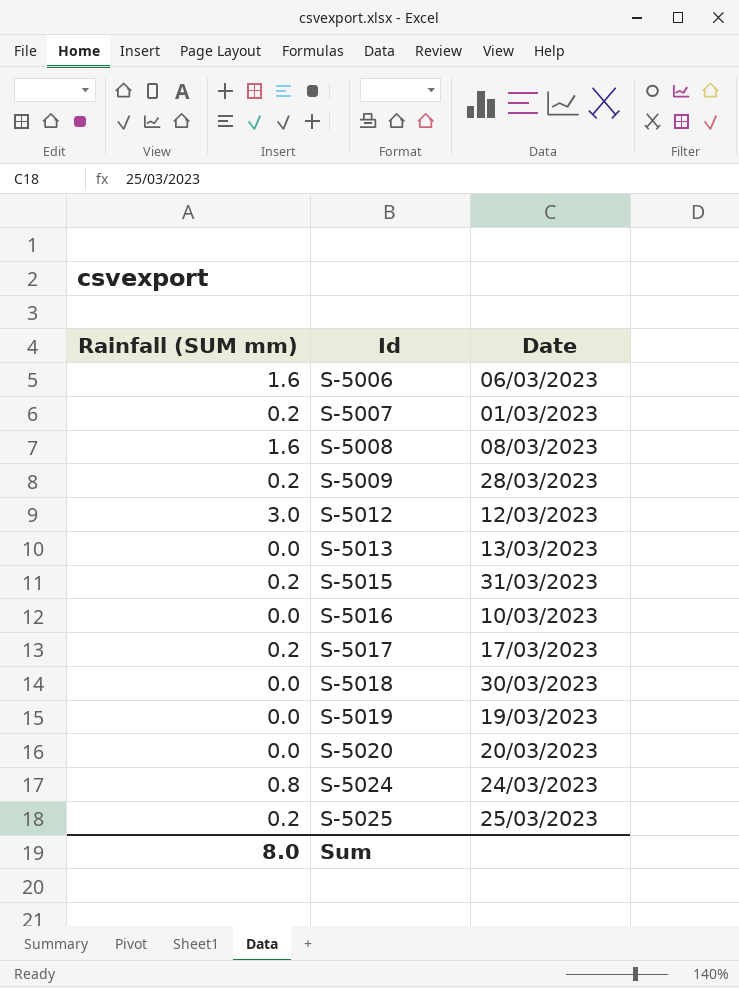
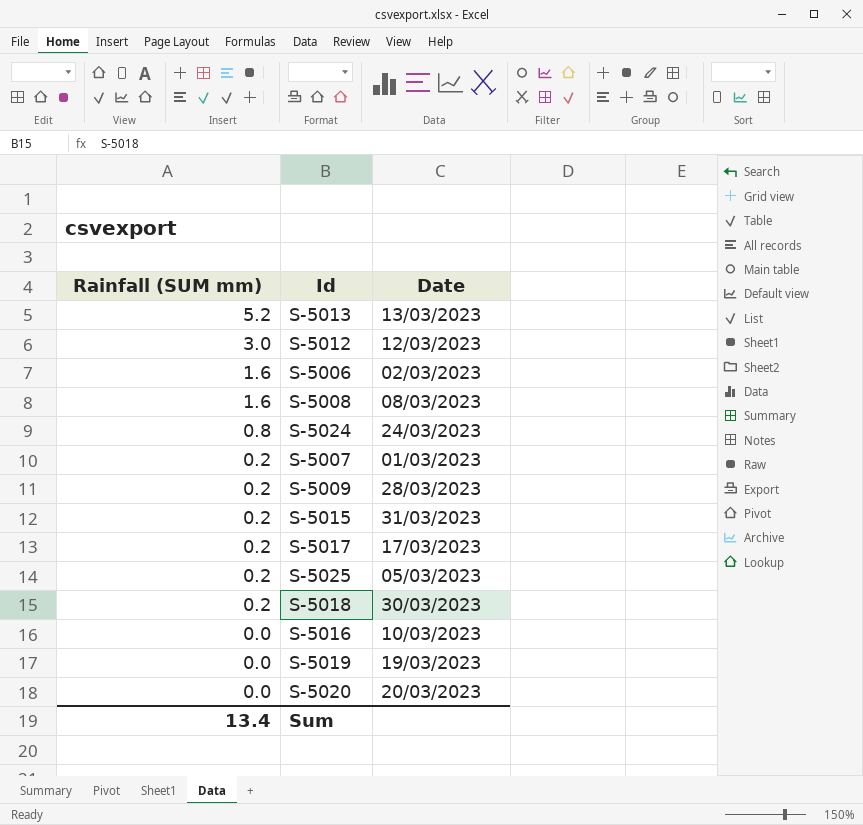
row order: Id ascending -> Rainfall (SUM mm) descending
S-5013 | Rainfall (SUM mm): 0.0 -> 5.2
S-5006 | Date: 06/03/2023 -> 02/03/2023
S-5025 | Date: 25/03/2023 -> 05/03/2023
S-5018 | Rainfall (SUM mm): 0.0 -> 0.2
Sum | Rainfall (SUM mm): 8.0 -> 13.4

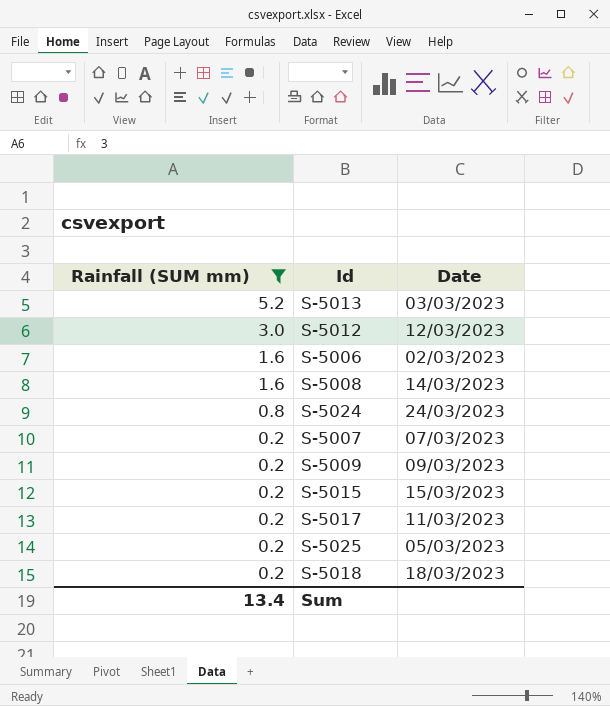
filter: none -> Rainfall (SUM mm) != 0.0
S-5013 | Date: 13/03/2023 -> 03/03/2023
S-5008 | Date: 08/03/2023 -> 14/03/2023
S-5007 | Date: 01/03/2023 -> 07/03/2023
S-5009 | Date: 28/03/2023 -> 09/03/2023
S-5015 | Date: 31/03/2023 -> 15/03/2023
S-5017 | Date: 17/03/2023 -> 11/03/2023
S-5018 | Date: 30/03/2023 -> 18/03/2023

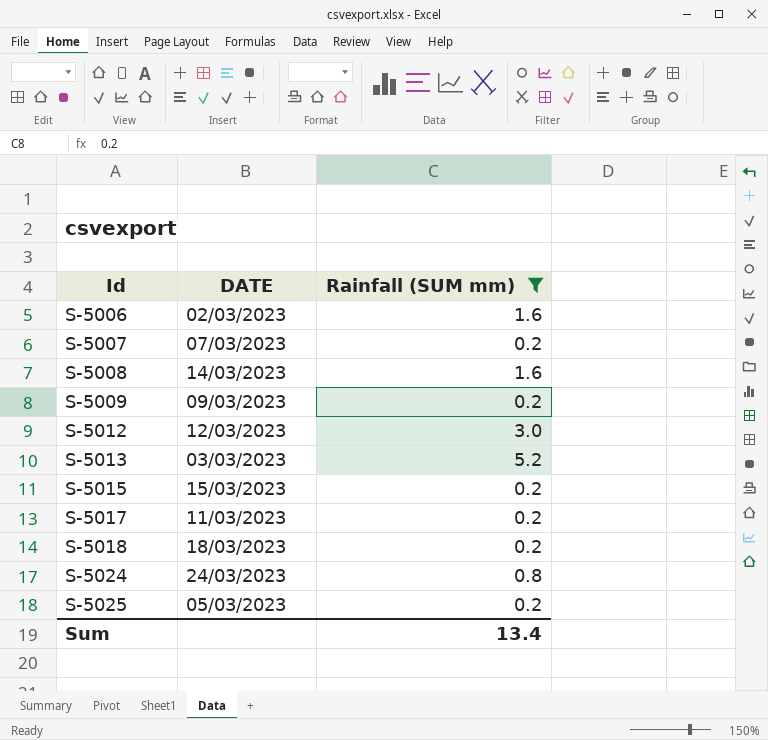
row order: Rainfall (SUM mm) descending -> Id ascending
column name: Date -> DATE
column Rainfall (SUM mm) | position: 1 -> 3

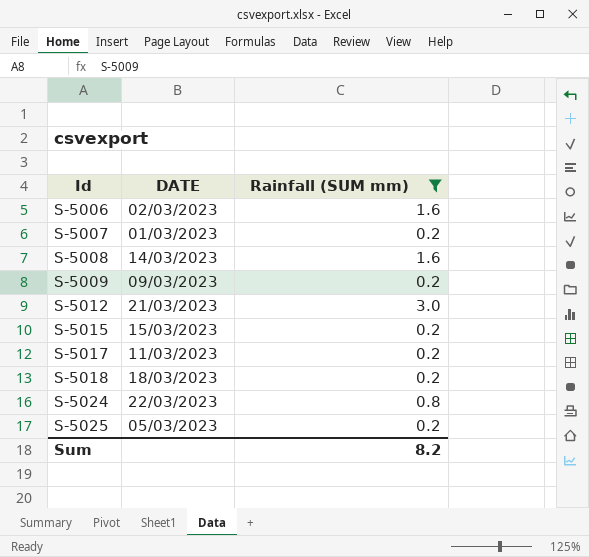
row S-5013: 03/03/2023 | 5.2 -> none
S-5007 | DATE: 07/03/2023 -> 01/03/2023
S-5012 | DATE: 12/03/2023 -> 21/03/2023
S-5024 | DATE: 24/03/2023 -> 22/03/2023
Sum | Rainfall (SUM mm): 13.4 -> 8.2

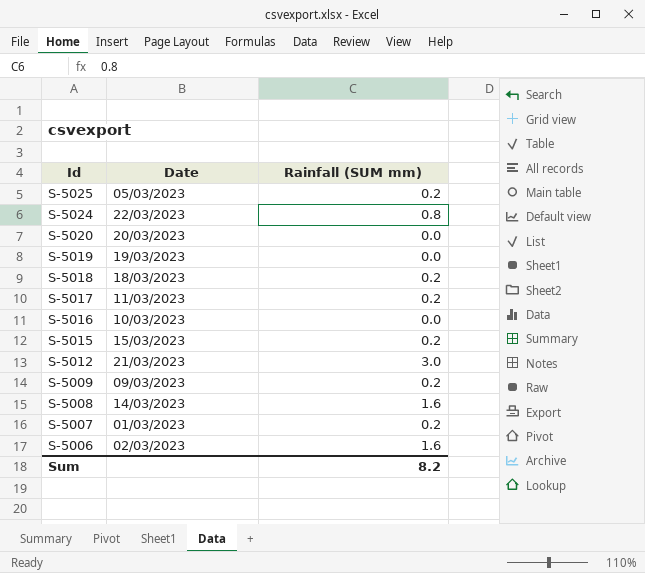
filter: Rainfall (SUM mm) != 0.0 -> none
row order: Id ascending -> Id descending
column name: DATE -> Date

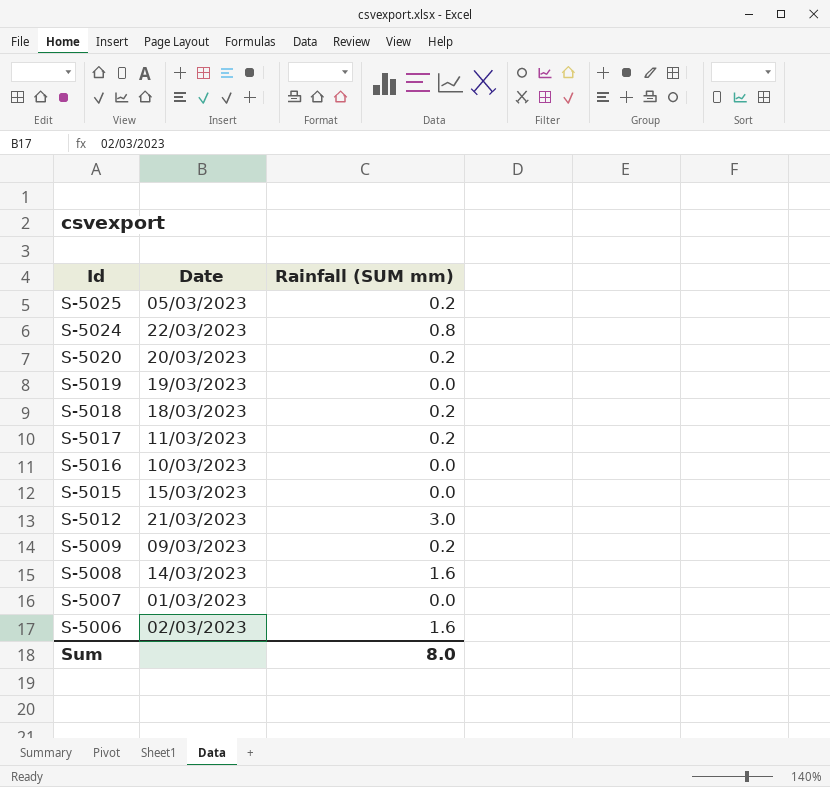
S-5020 | Rainfall (SUM mm): 0.0 -> 0.2
S-5015 | Rainfall (SUM mm): 0.2 -> 0.0
S-5007 | Rainfall (SUM mm): 0.2 -> 0.0
Sum | Rainfall (SUM mm): 8.2 -> 8.0

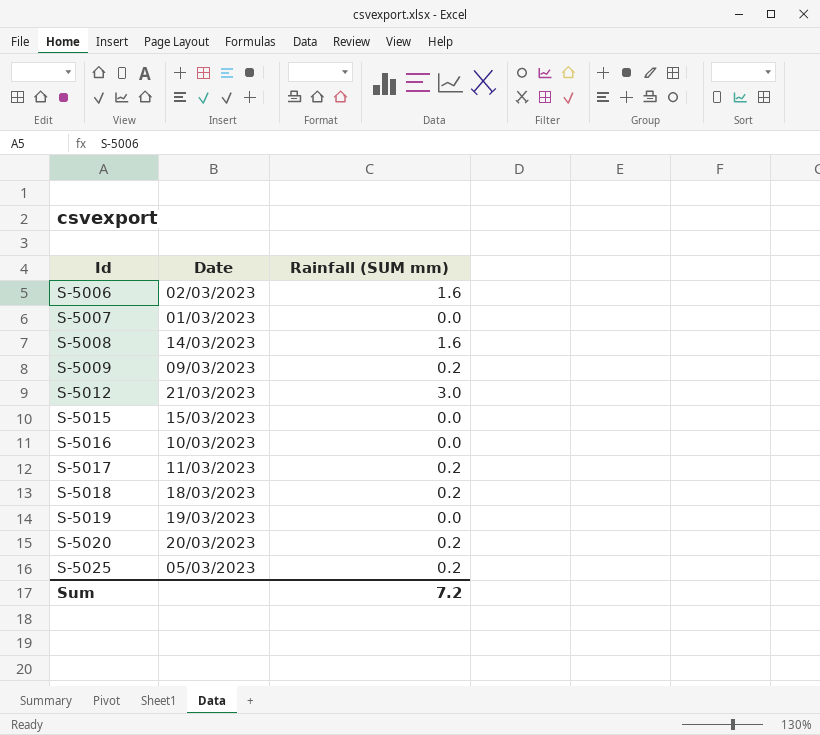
row order: Id descending -> Id ascending
row S-5024: 22/03/2023 | 0.8 -> none
Sum | Rainfall (SUM mm): 8.0 -> 7.2

